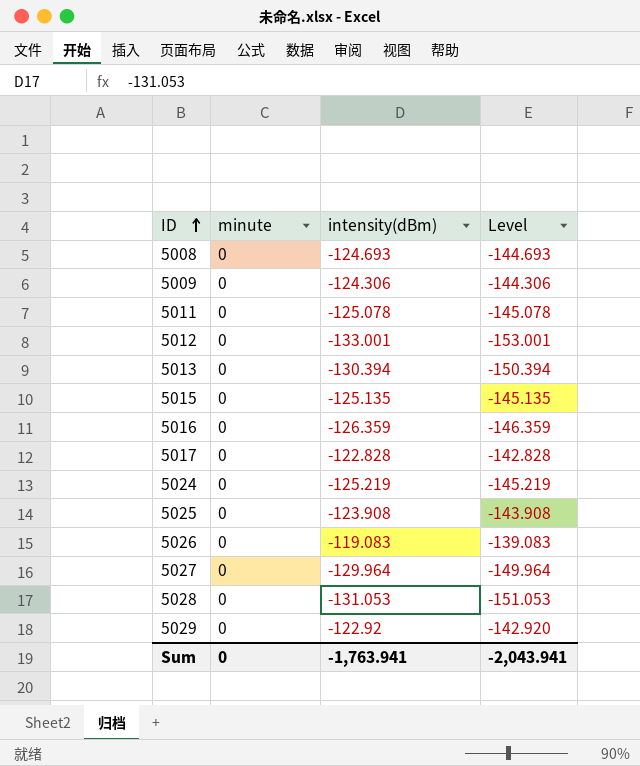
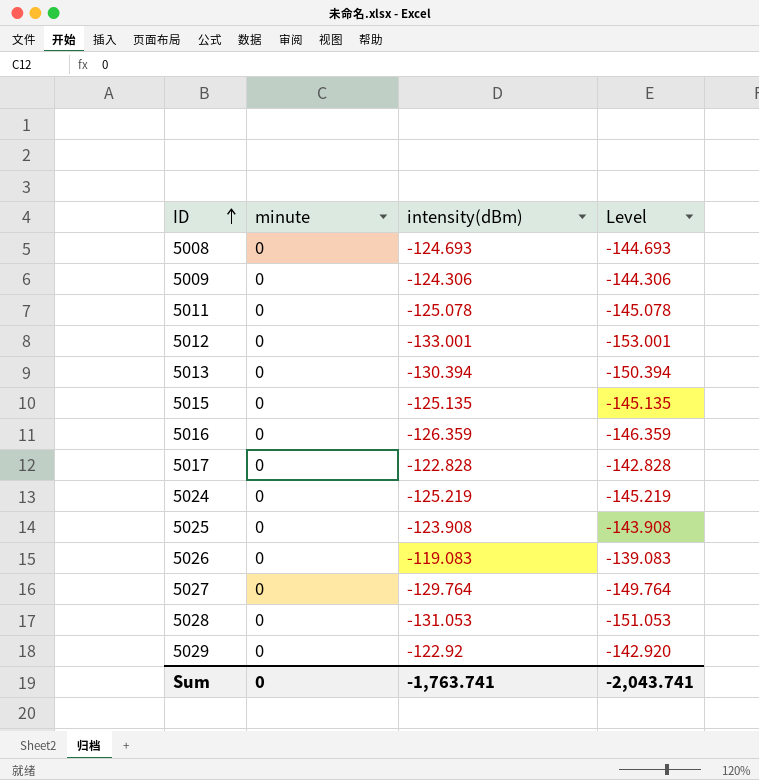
5027 | intensity(dBm): -129.964 -> -129.764
5027 | Level: -149.964 -> -149.764
Sum | intensity(dBm): -1,763.941 -> -1,763.741
Sum | Level: -2,043.941 -> -2,043.741

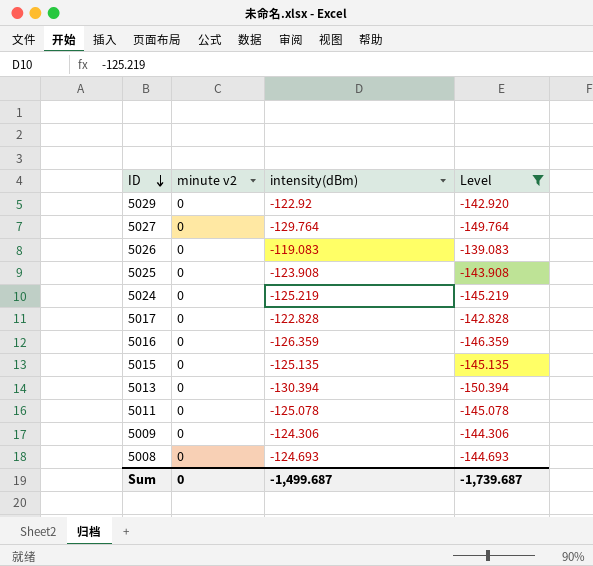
filter: none -> Level >= -150.394
row order: ID ascending -> ID descending
column name: minute -> minute v2
Sum | intensity(dBm): -1,763.741 -> -1,499.687
Sum | Level: -2,043.741 -> -1,739.687

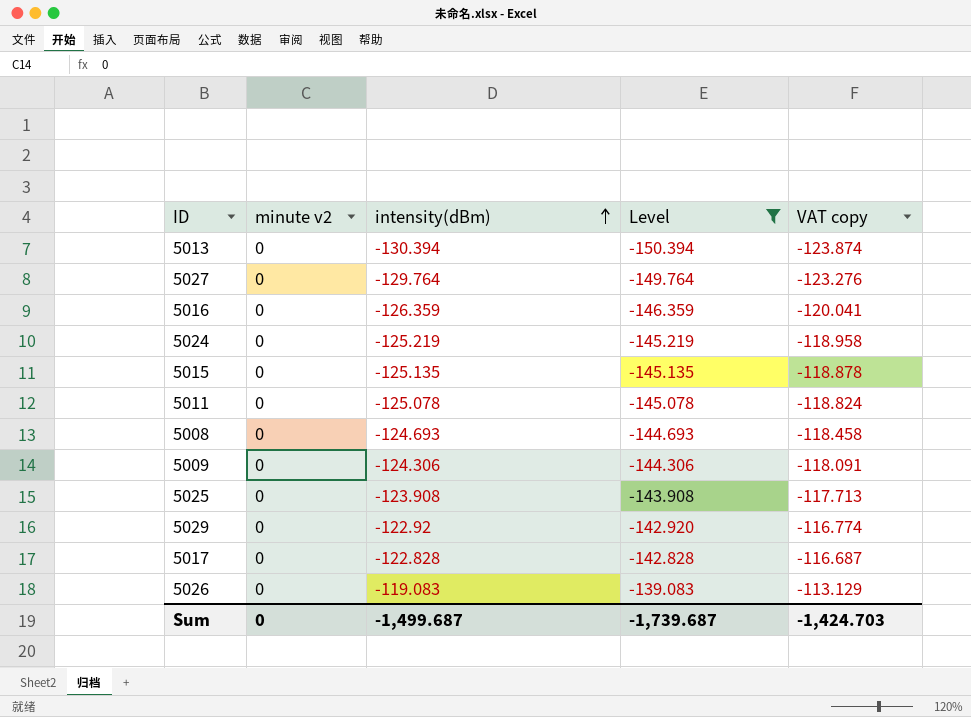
row order: ID descending -> intensity(dBm) ascending
column VAT copy | formula: none -> [intensity(dBm)] * 0.95

